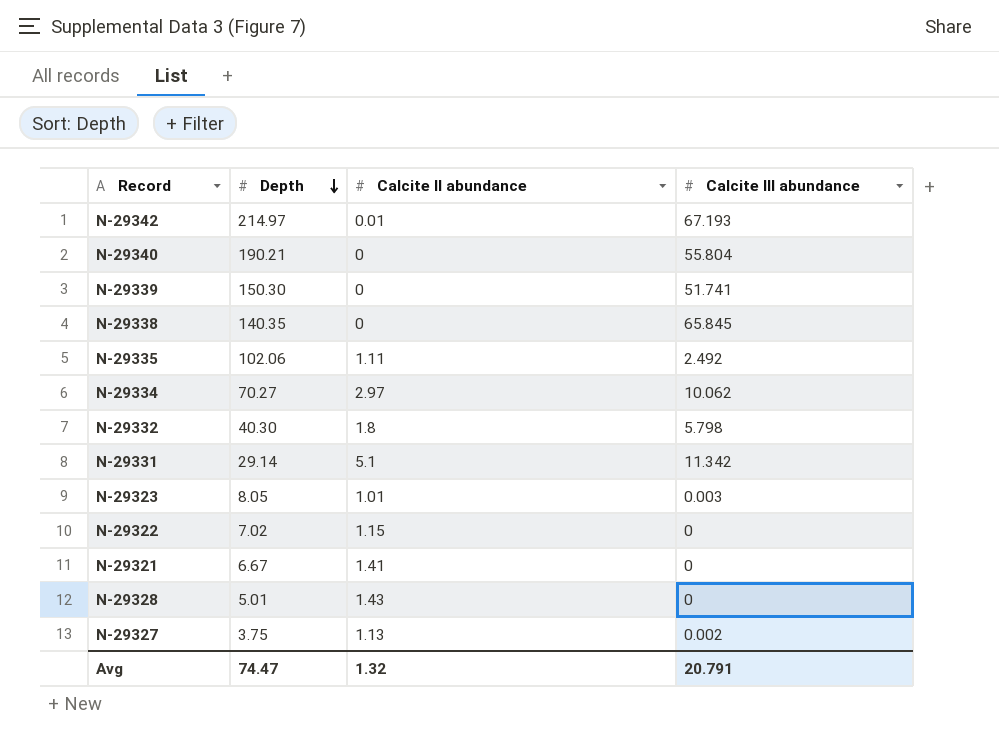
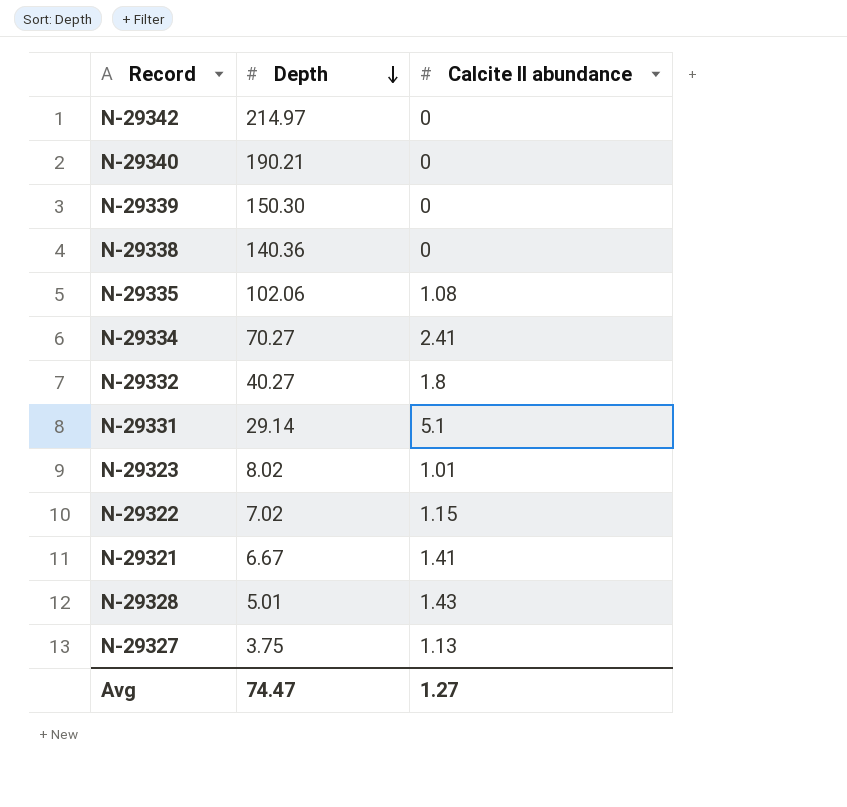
column Calcite III abundance | position: 4 -> none
N-29342 | Calcite II abundance: 0.01 -> 0
N-29338 | Depth: 140.35 -> 140.36
N-29335 | Calcite II abundance: 1.11 -> 1.08
N-29334 | Calcite II abundance: 2.97 -> 2.41
N-29332 | Depth: 40.30 -> 40.27
N-29323 | Depth: 8.05 -> 8.02
Avg | Calcite II abundance: 1.32 -> 1.27

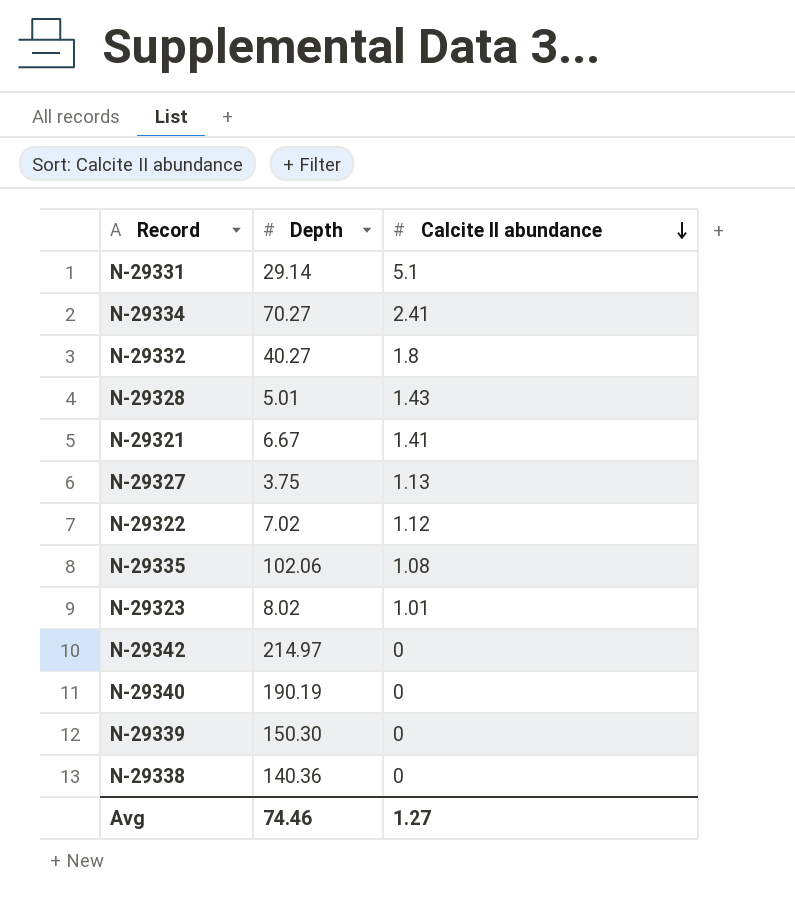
row order: Depth descending -> Calcite II abundance descending
N-29322 | Calcite II abundance: 1.15 -> 1.12
N-29340 | Depth: 190.21 -> 190.19
Avg | Depth: 74.47 -> 74.46

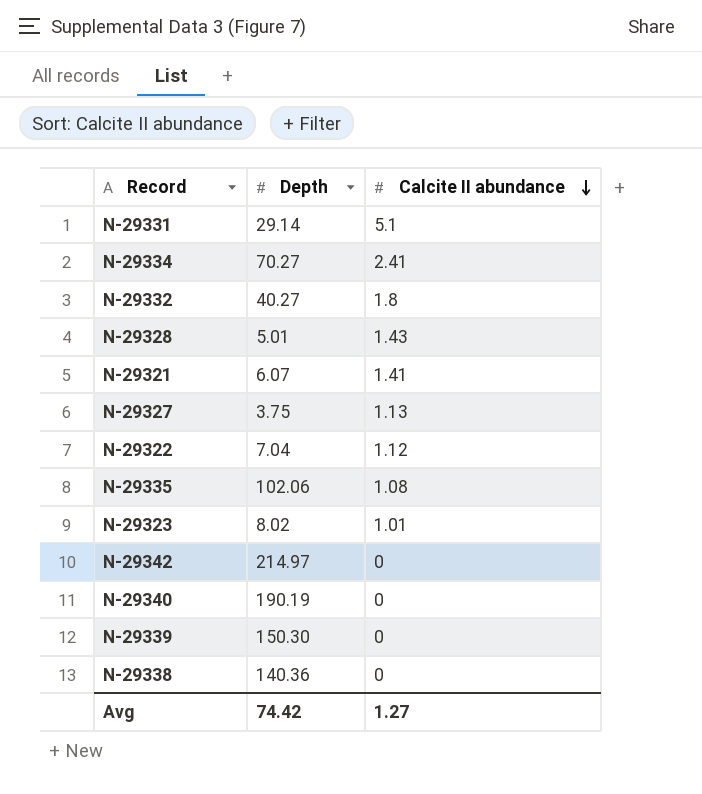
N-29321 | Depth: 6.67 -> 6.07
N-29322 | Depth: 7.02 -> 7.04
Avg | Depth: 74.46 -> 74.42

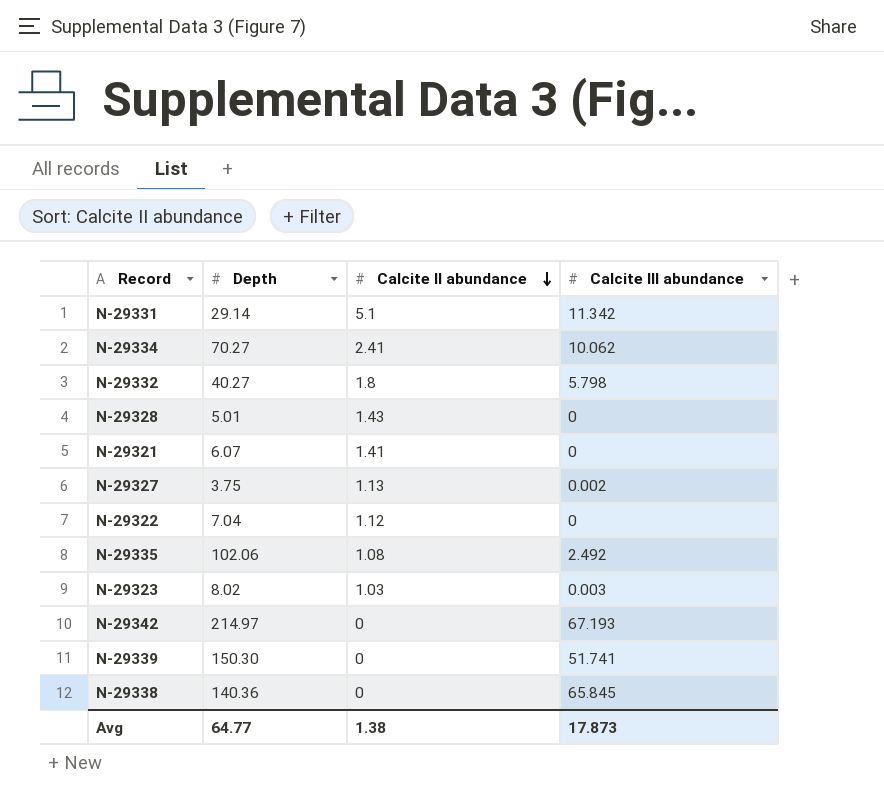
column Calcite III abundance | position: none -> 4
row N-29340: 190.19 | 0 -> none
N-29323 | Calcite II abundance: 1.01 -> 1.03
Avg | Depth: 74.42 -> 64.77
Avg | Calcite II abundance: 1.27 -> 1.38

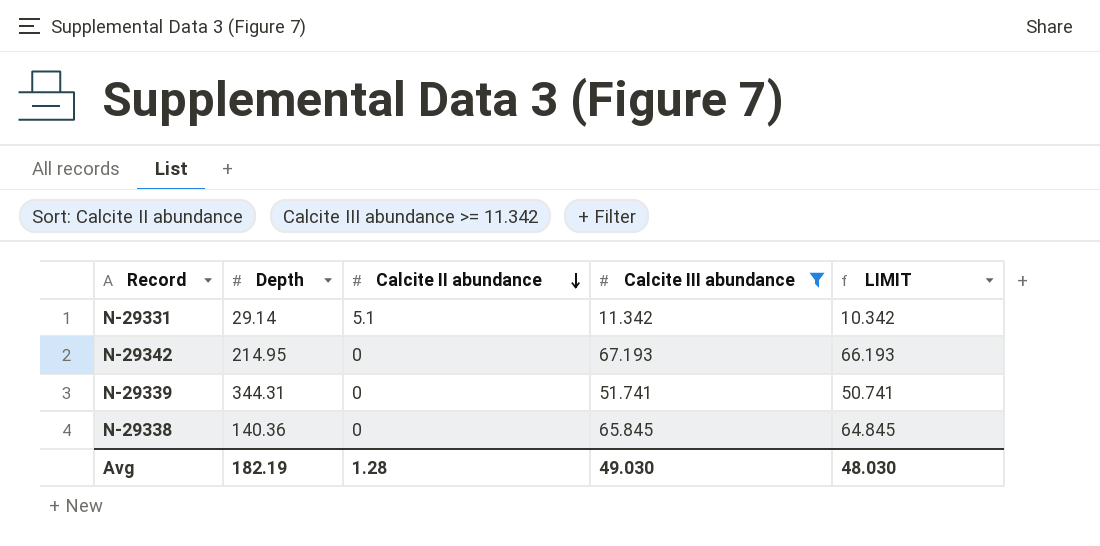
filter: none -> Calcite III abundance >= 11.342
column LIMIT | formula: none -> [Calcite III abundance] - 1
N-29342 | Depth: 214.97 -> 214.95
N-29339 | Depth: 150.30 -> 344.31
Avg | Depth: 64.77 -> 182.19
Avg | Calcite II abundance: 1.38 -> 1.28
Avg | Calcite III abundance: 17.873 -> 49.030

